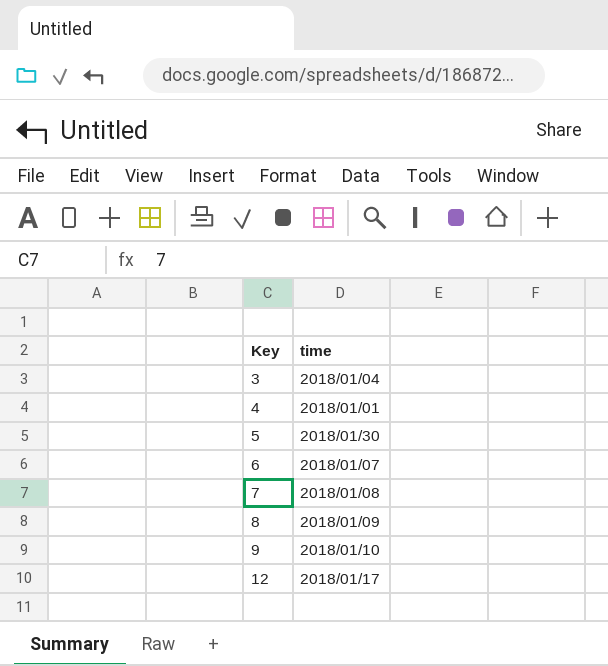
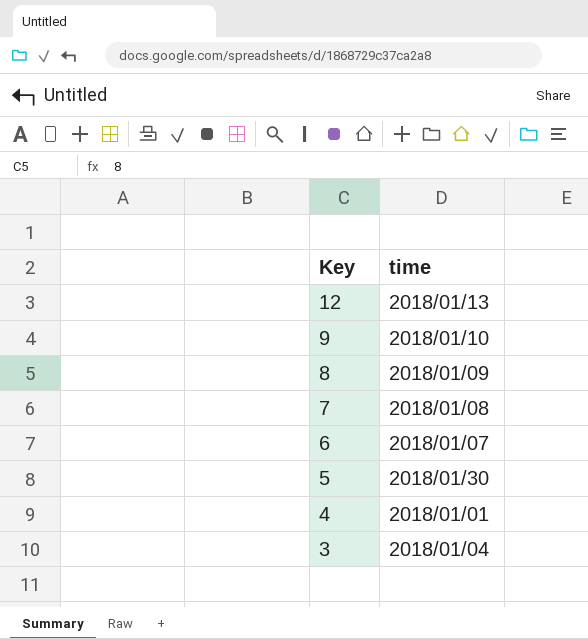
row order: Key ascending -> Key descending
12 | time: 2018/01/17 -> 2018/01/13

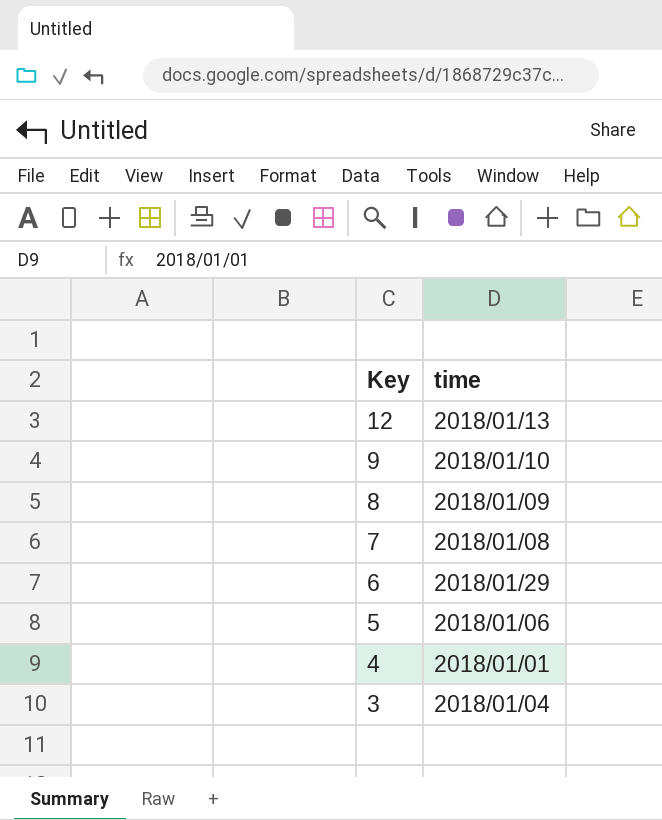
6 | time: 2018/01/07 -> 2018/01/29
5 | time: 2018/01/30 -> 2018/01/06

